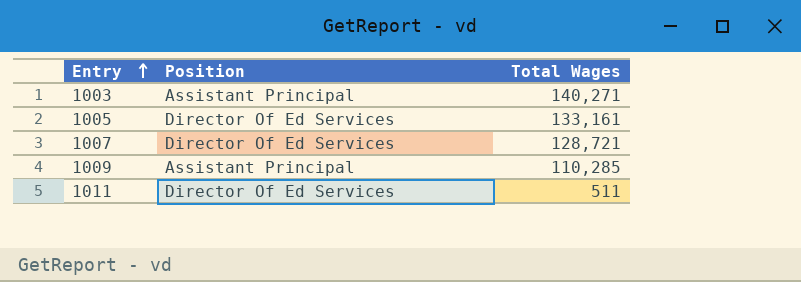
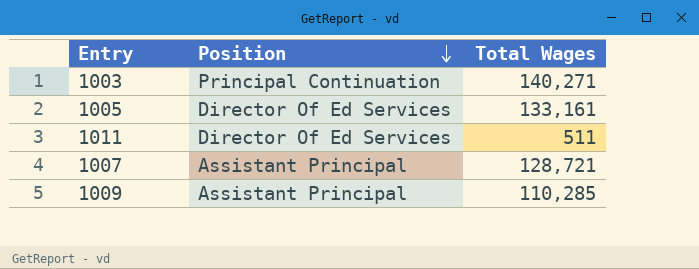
row order: Entry ascending -> Position descending
1003 | Position: Assistant Principal -> Principal Continuation
1007 | Position: Director Of Ed Services -> Assistant Principal

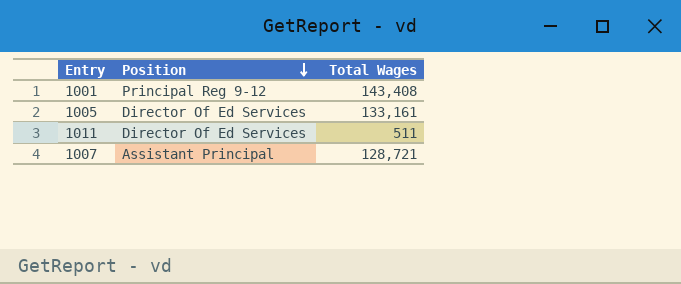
row 1003: Principal Continuation | 140,271 -> none
row 1009: Assistant Principal | 110,285 -> none
row 1001: none -> Principal Reg 9-12 | 143,408

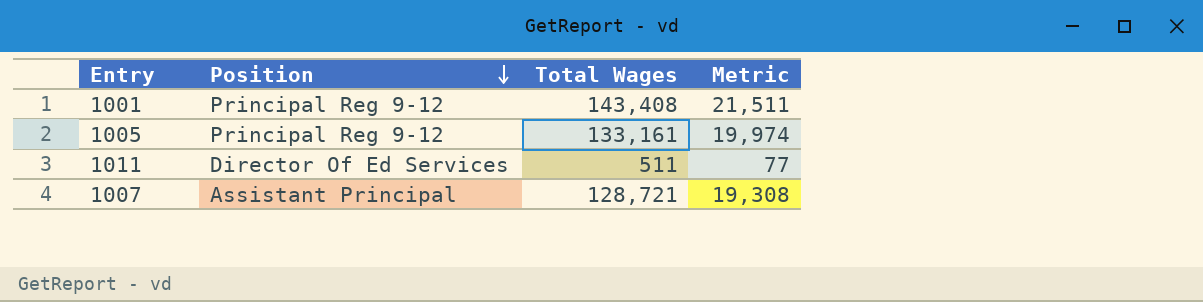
column Metric | formula: none -> [Total Wages] * 0.15
1005 | Position: Director Of Ed Services -> Principal Reg 9-12

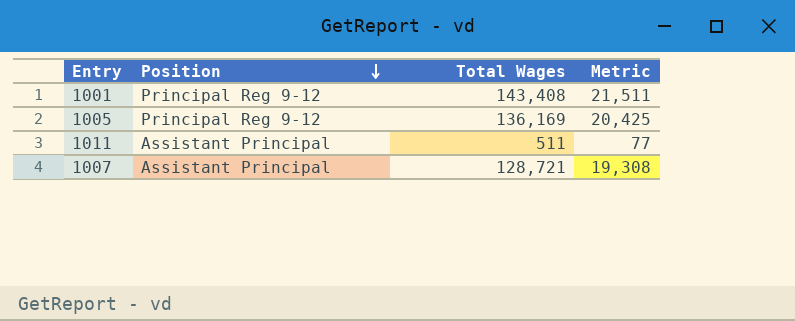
1005 | Total Wages: 133,161 -> 136,169
1005 | Metric: 19,974 -> 20,425
1011 | Position: Director Of Ed Services -> Assistant Principal

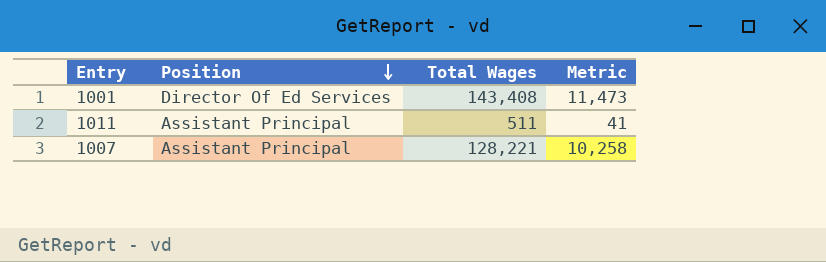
column Metric | formula: [Total Wages] * 0.15 -> [Total Wages] * 0.08
row 1005: Principal Reg 9-12 | 136,169 | 20,425 -> none
1001 | Position: Principal Reg 9-12 -> Director Of Ed Services
1007 | Total Wages: 128,721 -> 128,221

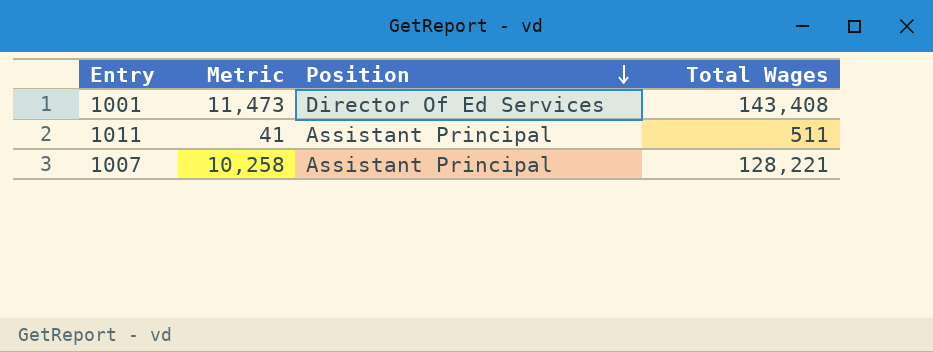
column Metric | position: 4 -> 2

